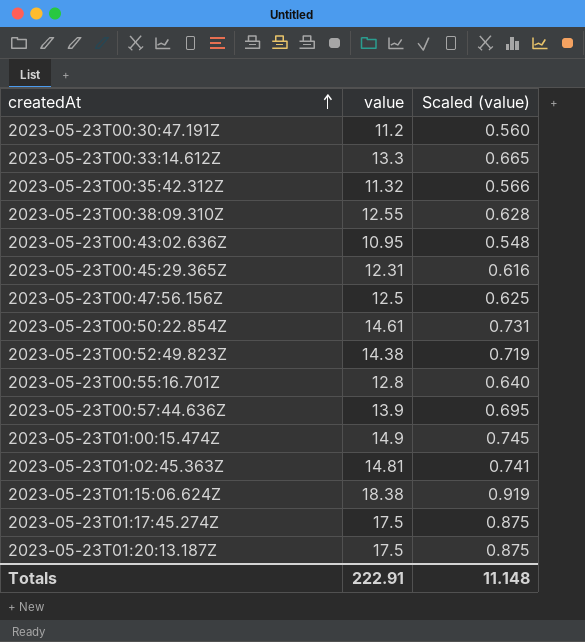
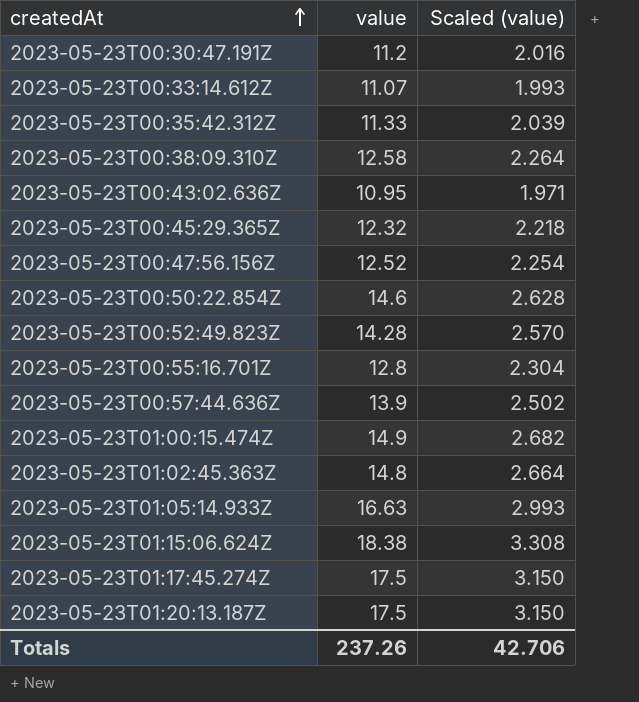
column Scaled (value) | formula: [value] * 0.05 -> [value] * 0.18
2023-05-23T00:33:14.612Z | value: 13.3 -> 11.07
2023-05-23T00:35:42.312Z | value: 11.32 -> 11.33
2023-05-23T00:38:09.310Z | value: 12.55 -> 12.58
2023-05-23T00:45:29.365Z | value: 12.31 -> 12.32
2023-05-23T00:47:56.156Z | value: 12.5 -> 12.52
2023-05-23T00:50:22.854Z | value: 14.61 -> 14.6
2023-05-23T00:52:49.823Z | value: 14.38 -> 14.28
2023-05-23T01:02:45.363Z | value: 14.81 -> 14.8
row 2023-05-23T01:05:14.933Z: none -> 16.63 | 2.993
Totals | value: 222.91 -> 237.26
Totals | Scaled (value): 11.148 -> 42.706

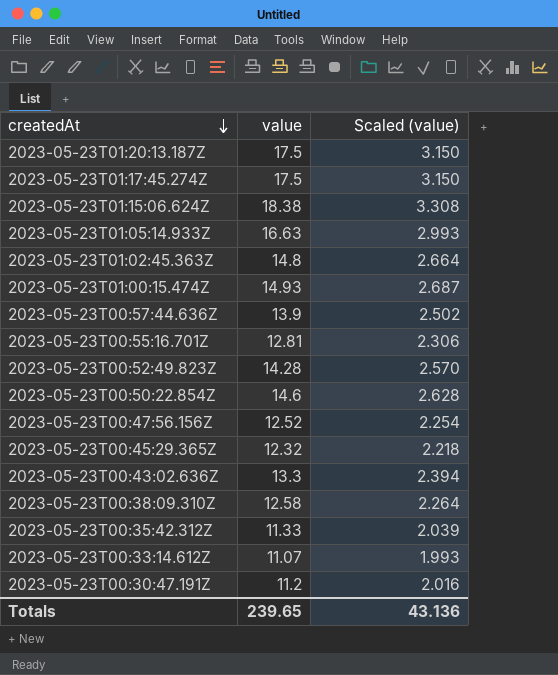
row order: createdAt ascending -> createdAt descending
2023-05-23T01:00:15.474Z | value: 14.9 -> 14.93
2023-05-23T01:00:15.474Z | Scaled (value): 2.682 -> 2.687
2023-05-23T00:55:16.701Z | value: 12.8 -> 12.81
2023-05-23T00:55:16.701Z | Scaled (value): 2.304 -> 2.306
2023-05-23T00:43:02.636Z | value: 10.95 -> 13.3
2023-05-23T00:43:02.636Z | Scaled (value): 1.971 -> 2.394
Totals | value: 237.26 -> 239.65
Totals | Scaled (value): 42.706 -> 43.136

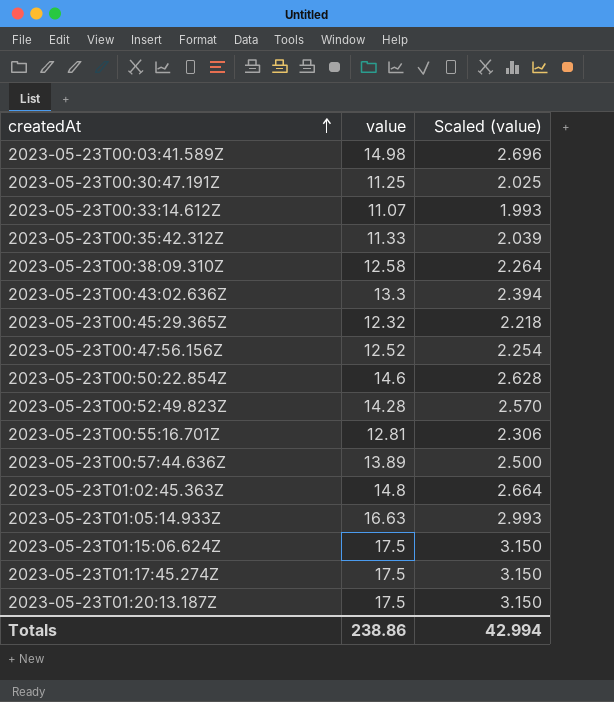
row order: createdAt descending -> createdAt ascending
row 2023-05-23T01:00:15.474Z: 14.93 | 2.687 -> none
row 2023-05-23T00:03:41.589Z: none -> 14.98 | 2.696
2023-05-23T00:30:47.191Z | value: 11.2 -> 11.25
2023-05-23T00:30:47.191Z | Scaled (value): 2.016 -> 2.025
2023-05-23T00:57:44.636Z | value: 13.9 -> 13.89
2023-05-23T00:57:44.636Z | Scaled (value): 2.502 -> 2.500
2023-05-23T01:15:06.624Z | value: 18.38 -> 17.5
2023-05-23T01:15:06.624Z | Scaled (value): 3.308 -> 3.150
Totals | value: 239.65 -> 238.86
Totals | Scaled (value): 43.136 -> 42.994

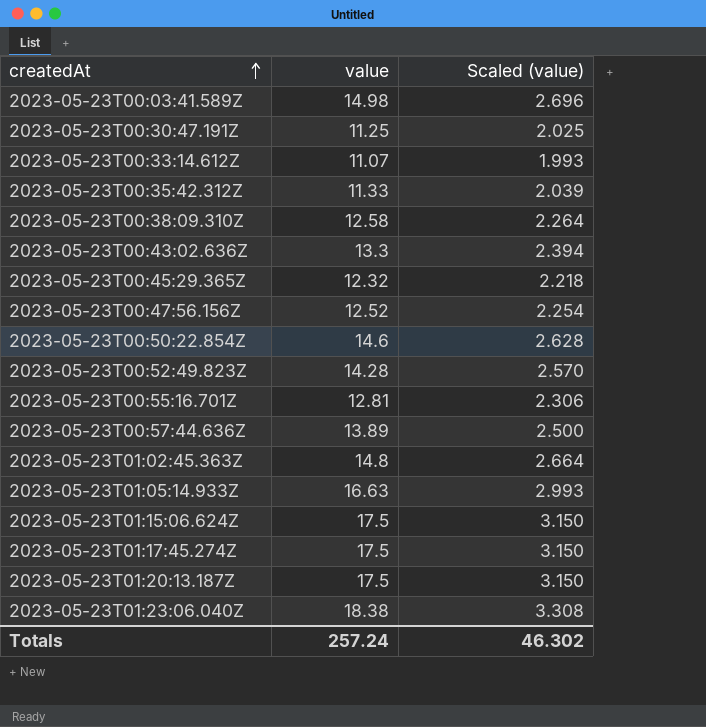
row 2023-05-23T01:23:06.040Z: none -> 18.38 | 3.308
Totals | value: 238.86 -> 257.24
Totals | Scaled (value): 42.994 -> 46.302

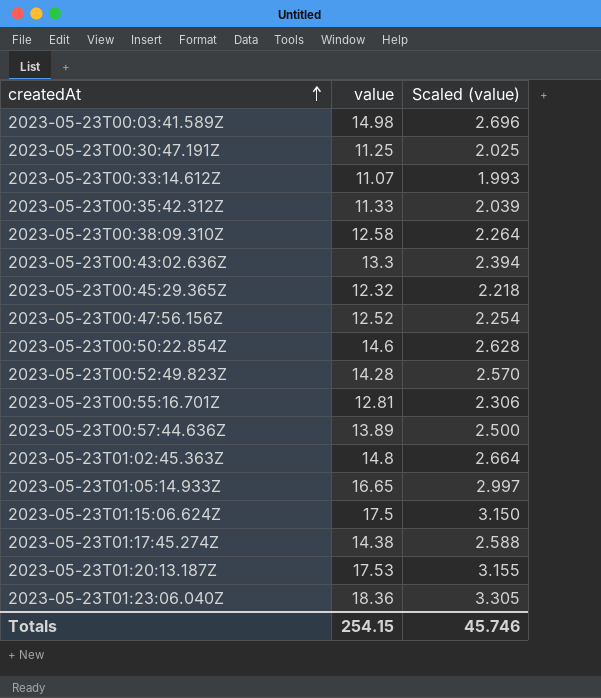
2023-05-23T01:05:14.933Z | value: 16.63 -> 16.65
2023-05-23T01:05:14.933Z | Scaled (value): 2.993 -> 2.997
2023-05-23T01:17:45.274Z | value: 17.5 -> 14.38
2023-05-23T01:17:45.274Z | Scaled (value): 3.150 -> 2.588
2023-05-23T01:20:13.187Z | value: 17.5 -> 17.53
2023-05-23T01:20:13.187Z | Scaled (value): 3.150 -> 3.155
2023-05-23T01:23:06.040Z | value: 18.38 -> 18.36
2023-05-23T01:23:06.040Z | Scaled (value): 3.308 -> 3.305
Totals | value: 257.24 -> 254.15
Totals | Scaled (value): 46.302 -> 45.746

